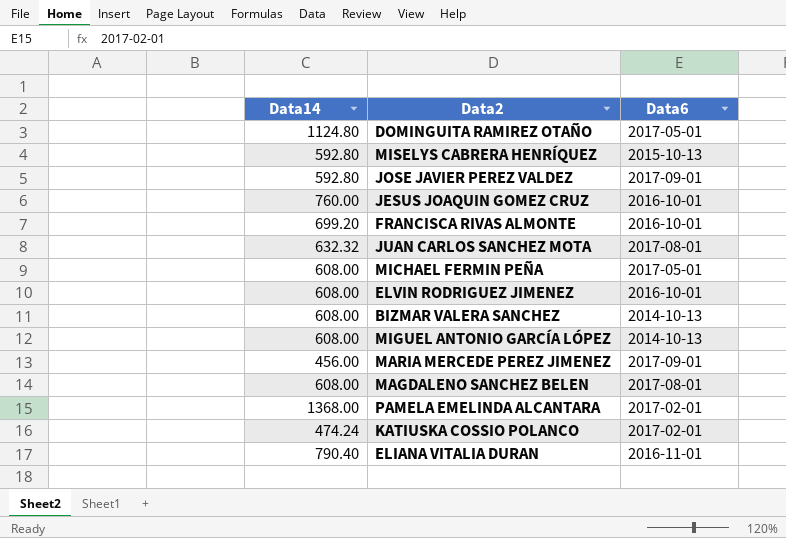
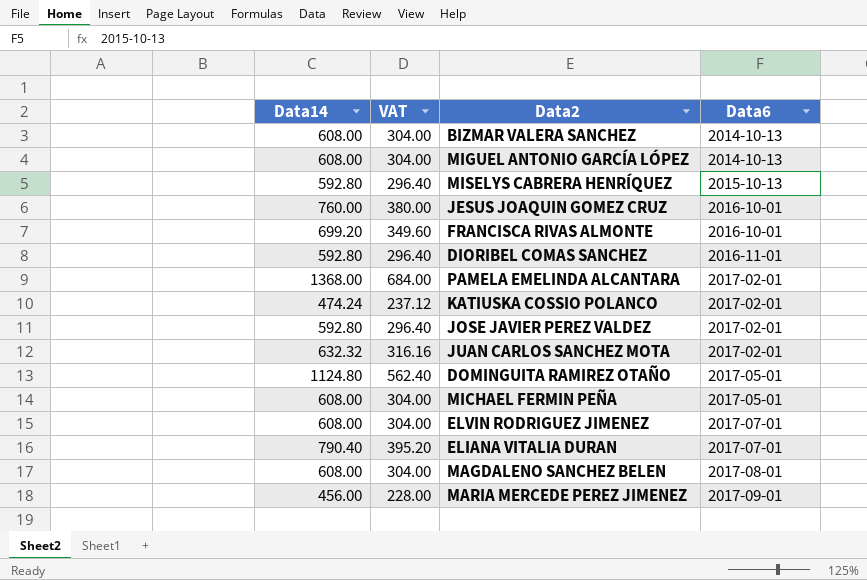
row order: none -> Data6 ascending
column VAT | formula: none -> [Data14] * 0.5
row DIORIBEL COMAS SANCHEZ: none -> 592.80 | 296.40 | 2016-11-01
JOSE JAVIER PEREZ VALDEZ | Data6: 2017-09-01 -> 2017-02-01
JUAN CARLOS SANCHEZ MOTA | Data6: 2017-08-01 -> 2017-02-01
ELVIN RODRIGUEZ JIMENEZ | Data6: 2016-10-01 -> 2017-07-01
ELIANA VITALIA DURAN | Data6: 2016-11-01 -> 2017-07-01

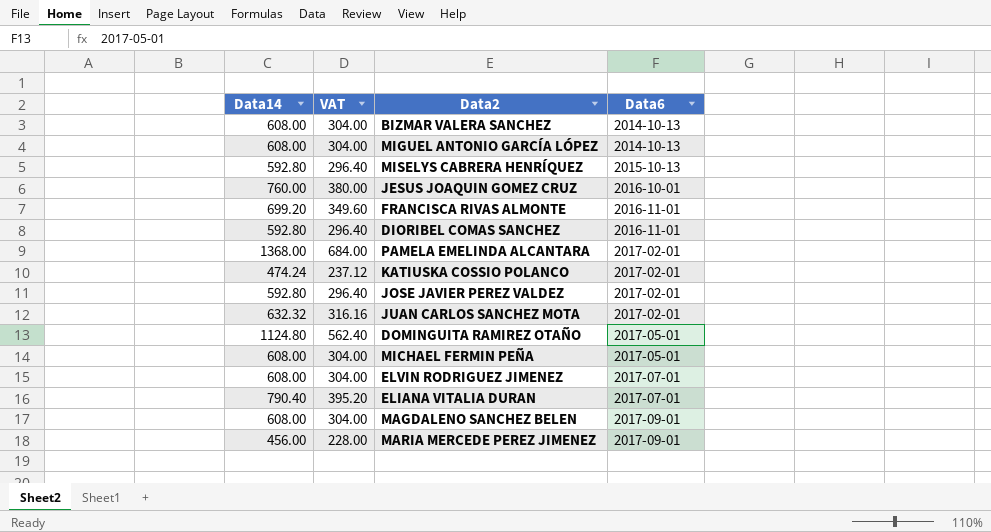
FRANCISCA RIVAS ALMONTE | Data6: 2016-10-01 -> 2016-11-01
MAGDALENO SANCHEZ BELEN | Data6: 2017-08-01 -> 2017-09-01

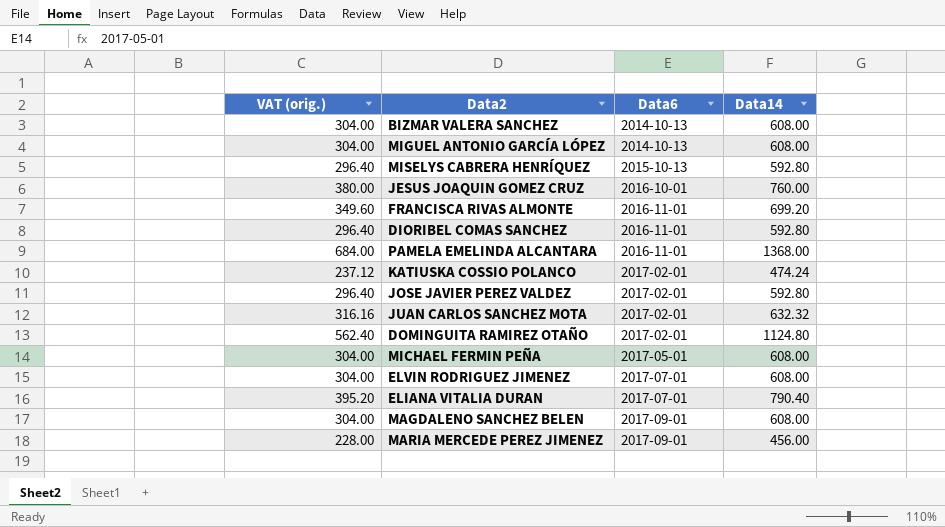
column name: VAT -> VAT (orig.)
column Data14 | position: 1 -> 4
PAMELA EMELINDA ALCANTARA | Data6: 2017-02-01 -> 2016-11-01
DOMINGUITA RAMIREZ OTAÑO | Data6: 2017-05-01 -> 2017-02-01

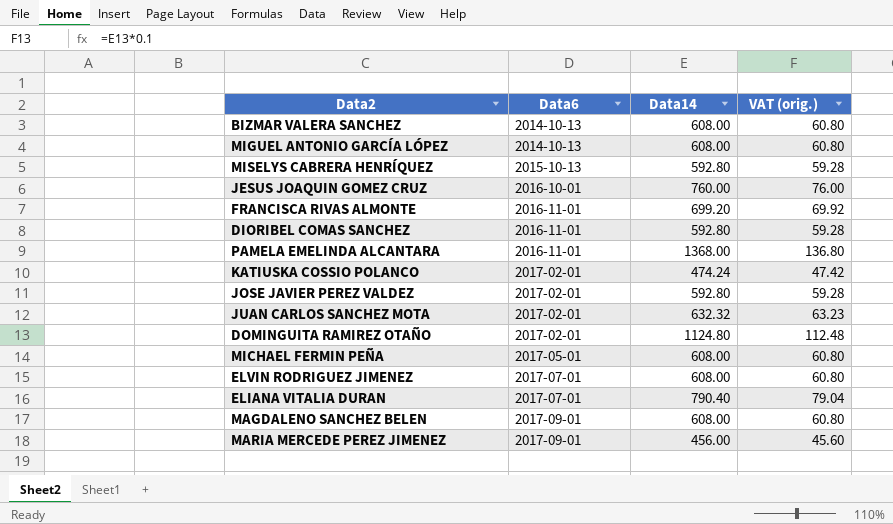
column VAT (orig.) | formula: [Data14] * 0.5 -> [Data14] * 0.1
column VAT (orig.) | position: 1 -> 4

